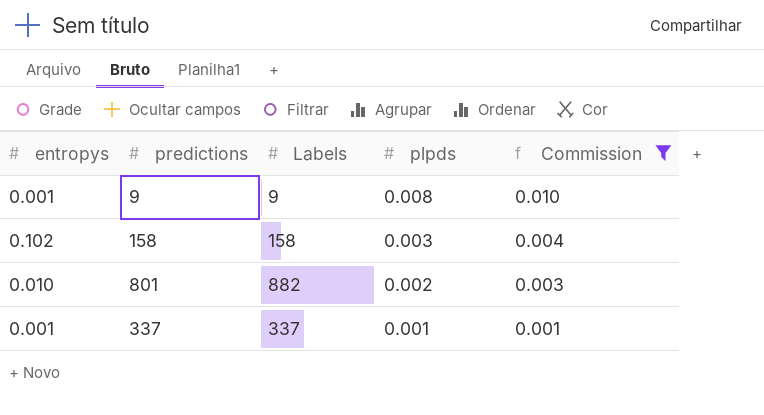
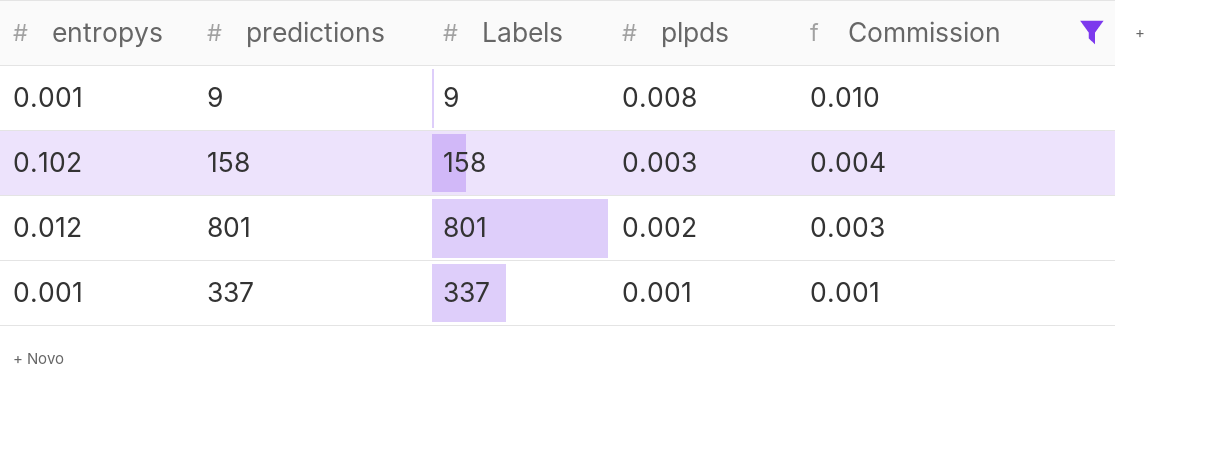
801 | entropys: 0.010 -> 0.012
801 | Labels: 882 -> 801

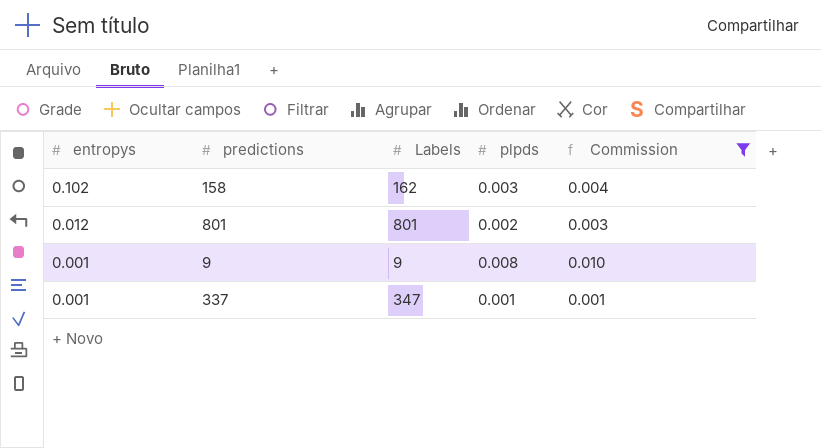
row order: plpds descending -> entropys descending
158 | Labels: 158 -> 162
337 | Labels: 337 -> 347

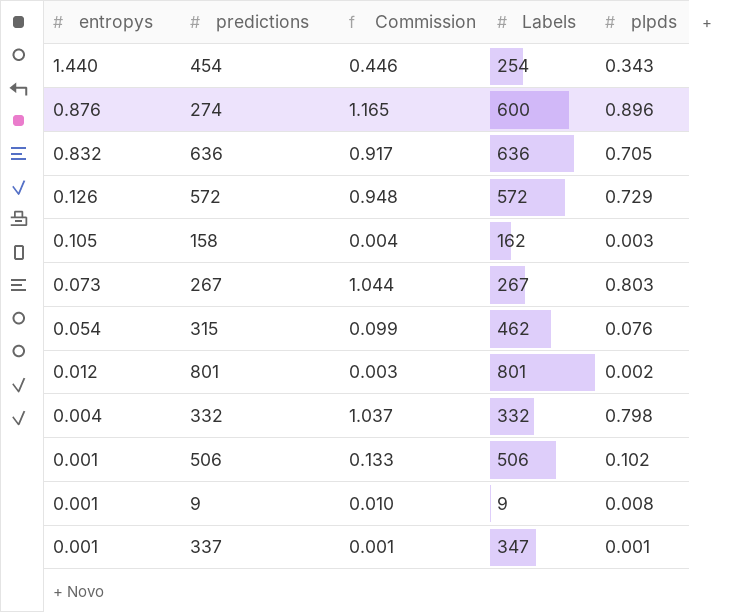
filter: Commission <= 0.010 -> none
column Commission | position: 5 -> 3
158 | entropys: 0.102 -> 0.105

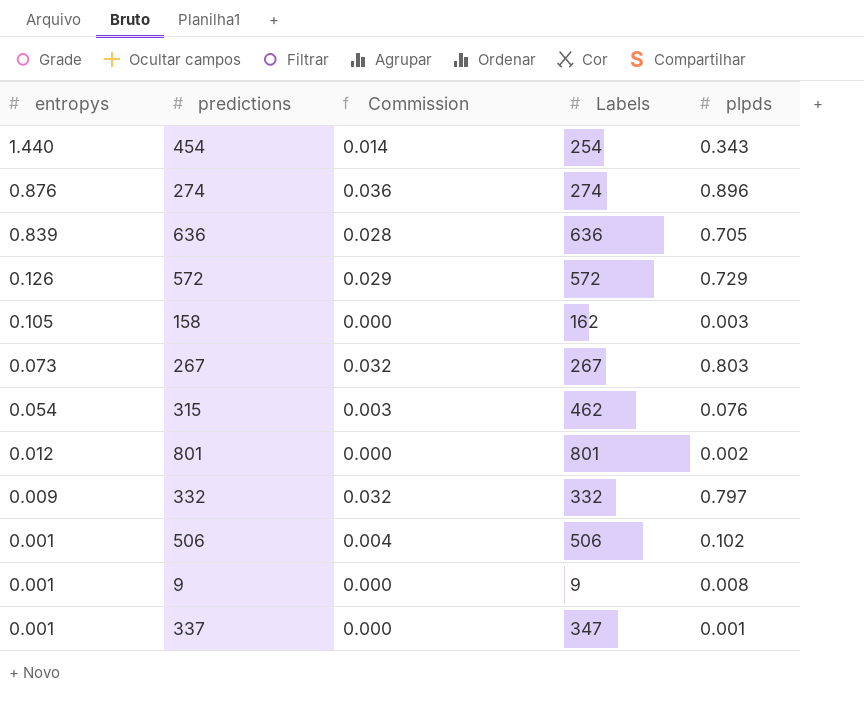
column Commission | formula: [plpds] * 1.3 -> [plpds] * 0.04
274 | Labels: 600 -> 274
636 | entropys: 0.832 -> 0.839
332 | entropys: 0.004 -> 0.009
332 | plpds: 0.798 -> 0.797

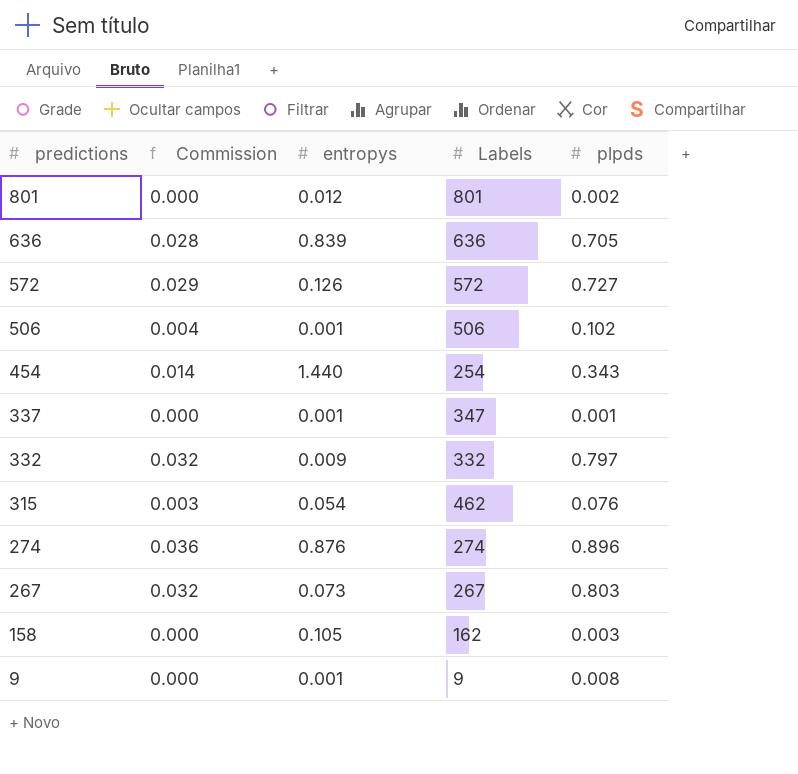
row order: entropys descending -> predictions descending
column entropys | position: 1 -> 3
572 | plpds: 0.729 -> 0.727

